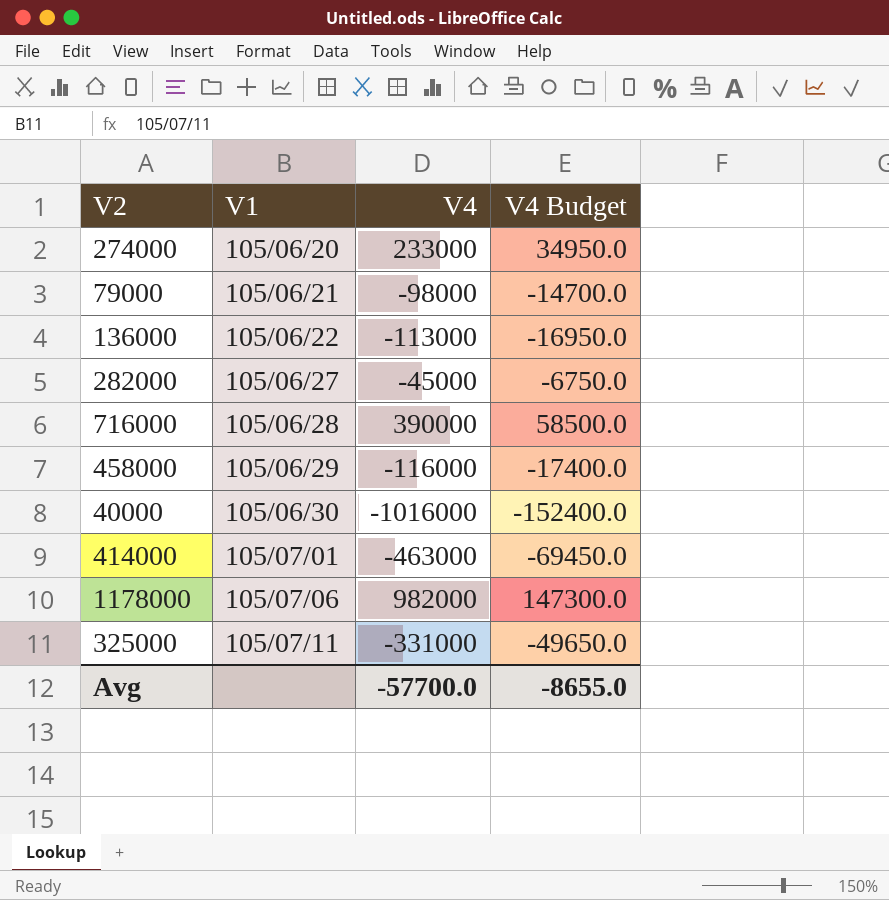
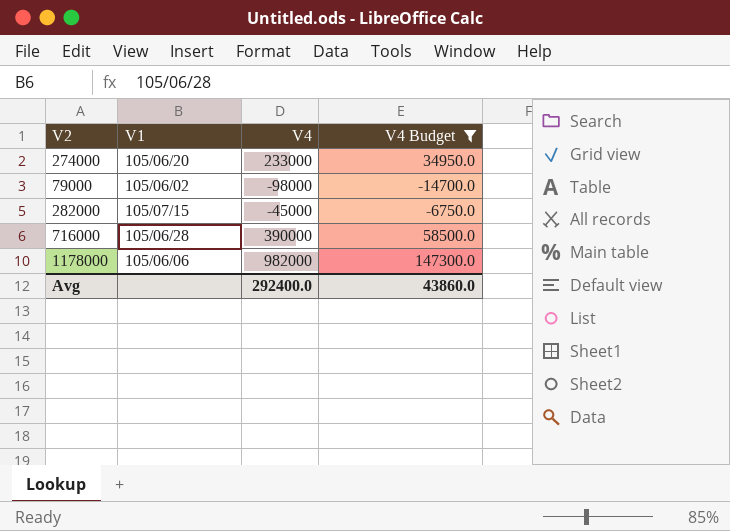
filter: none -> V4 Budget >= -14700.0
79000 | V1: 105/06/21 -> 105/06/02
282000 | V1: 105/06/27 -> 105/07/15
1178000 | V1: 105/07/06 -> 105/06/06
Avg | V4: -57700.0 -> 292400.0
Avg | V4 Budget: -8655.0 -> 43860.0

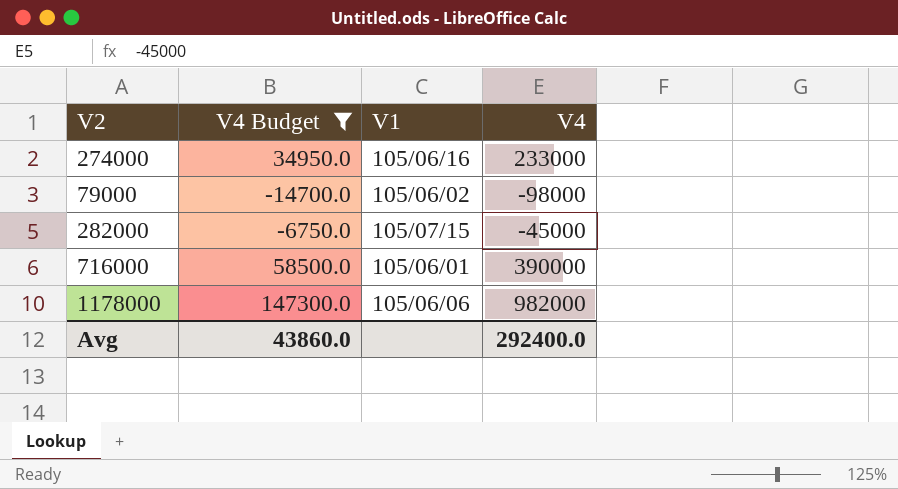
column V4 Budget | position: 4 -> 2
274000 | V1: 105/06/20 -> 105/06/16
716000 | V1: 105/06/28 -> 105/06/01

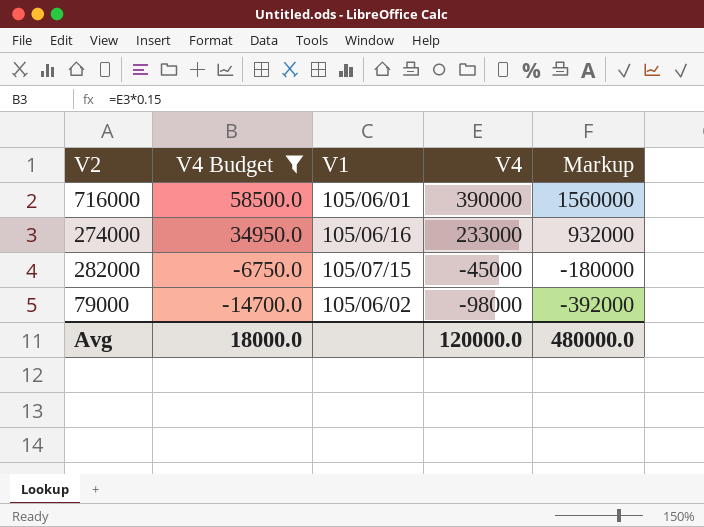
row order: none -> V4 Budget descending
column Markup | formula: none -> [V4] * 4
row 1178000: 147300.0 | 105/06/06 | 982000 -> none
Avg | V4 Budget: 43860.0 -> 18000.0
Avg | V4: 292400.0 -> 120000.0

